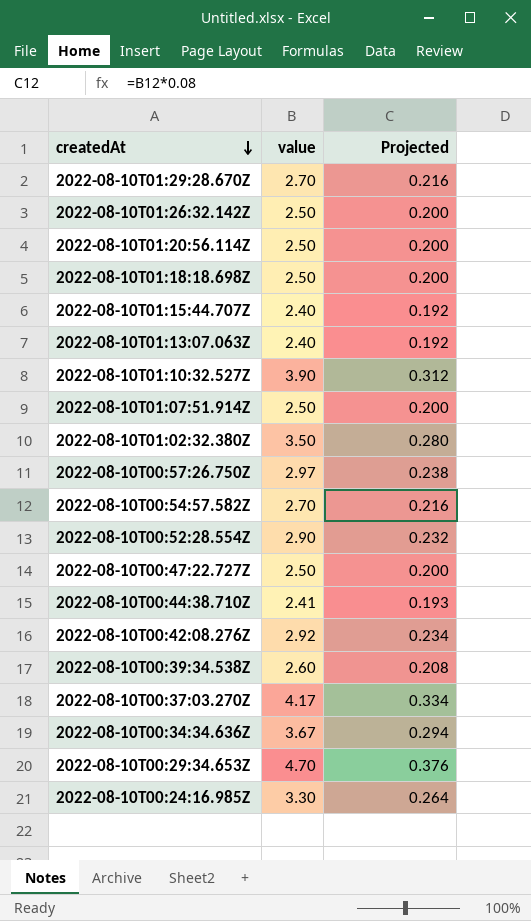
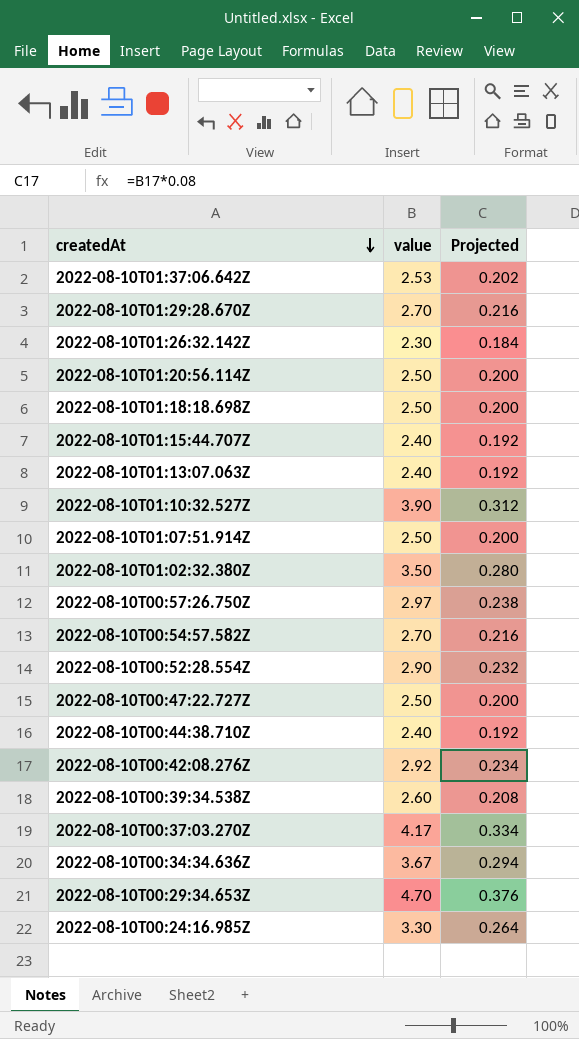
row 2022-08-10T01:37:06.642Z: none -> 2.53 | 0.202
2022-08-10T01:26:32.142Z | value: 2.50 -> 2.30
2022-08-10T01:26:32.142Z | Projected: 0.200 -> 0.184
2022-08-10T00:44:38.710Z | value: 2.41 -> 2.40
2022-08-10T00:44:38.710Z | Projected: 0.193 -> 0.192

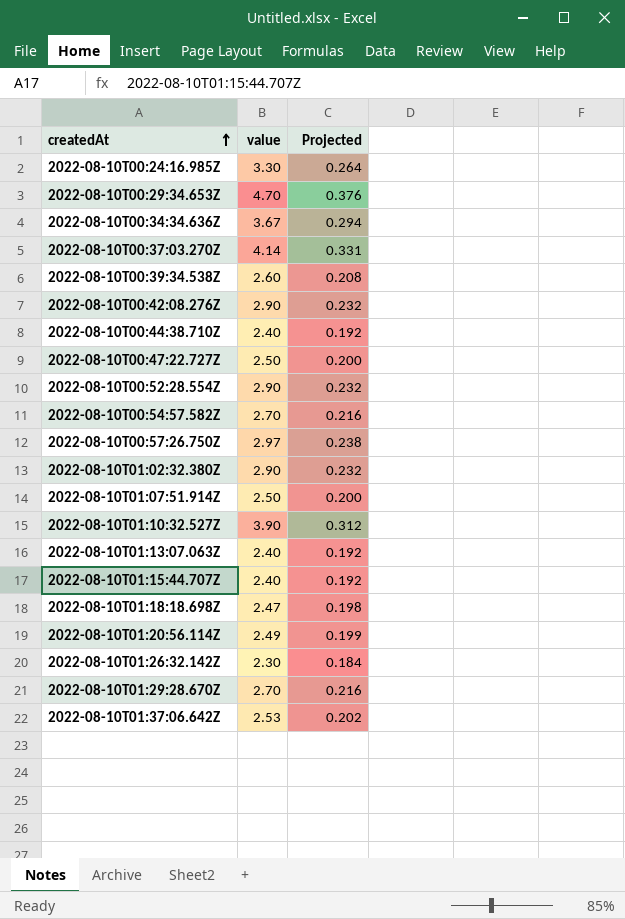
row order: createdAt descending -> createdAt ascending
2022-08-10T00:37:03.270Z | value: 4.17 -> 4.14
2022-08-10T00:37:03.270Z | Projected: 0.334 -> 0.331
2022-08-10T00:42:08.276Z | value: 2.92 -> 2.90
2022-08-10T00:42:08.276Z | Projected: 0.234 -> 0.232
2022-08-10T01:02:32.380Z | value: 3.50 -> 2.90
2022-08-10T01:02:32.380Z | Projected: 0.280 -> 0.232
2022-08-10T01:18:18.698Z | value: 2.50 -> 2.47
2022-08-10T01:18:18.698Z | Projected: 0.200 -> 0.198
2022-08-10T01:20:56.114Z | value: 2.50 -> 2.49
2022-08-10T01:20:56.114Z | Projected: 0.200 -> 0.199

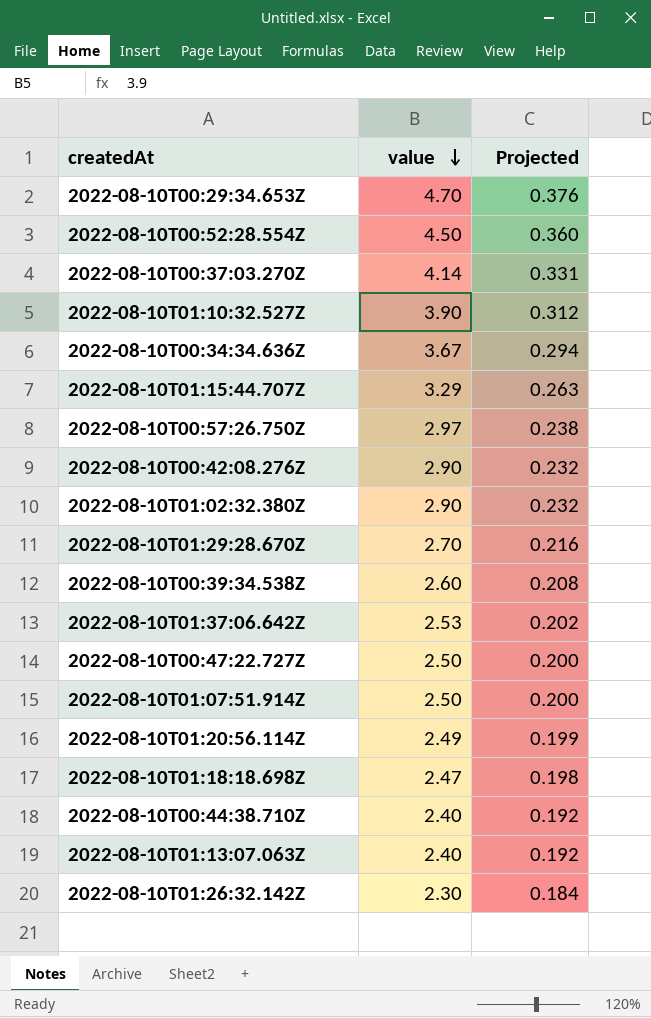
row order: createdAt ascending -> value descending
row 2022-08-10T00:24:16.985Z: 3.30 | 0.264 -> none
row 2022-08-10T00:54:57.582Z: 2.70 | 0.216 -> none
2022-08-10T00:52:28.554Z | value: 2.90 -> 4.50
2022-08-10T00:52:28.554Z | Projected: 0.232 -> 0.360
2022-08-10T01:15:44.707Z | value: 2.40 -> 3.29
2022-08-10T01:15:44.707Z | Projected: 0.192 -> 0.263

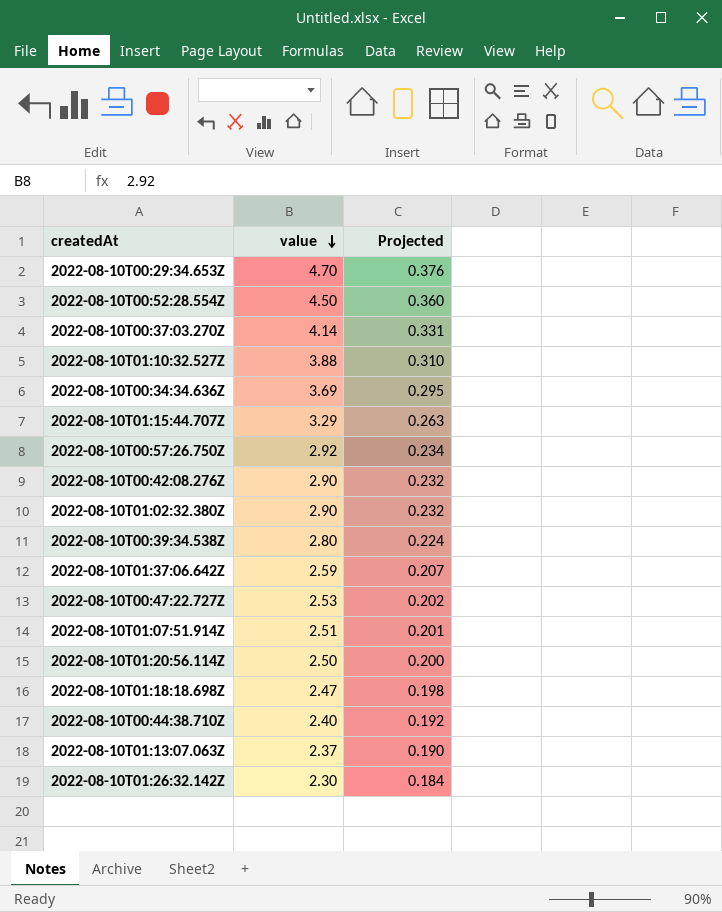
row 2022-08-10T01:29:28.670Z: 2.70 | 0.216 -> none
2022-08-10T01:10:32.527Z | value: 3.90 -> 3.88
2022-08-10T01:10:32.527Z | Projected: 0.312 -> 0.310
2022-08-10T00:34:34.636Z | value: 3.67 -> 3.69
2022-08-10T00:34:34.636Z | Projected: 0.294 -> 0.295
2022-08-10T00:57:26.750Z | value: 2.97 -> 2.92
2022-08-10T00:57:26.750Z | Projected: 0.238 -> 0.234
2022-08-10T00:39:34.538Z | value: 2.60 -> 2.80
2022-08-10T00:39:34.538Z | Projected: 0.208 -> 0.224
2022-08-10T01:37:06.642Z | value: 2.53 -> 2.59
2022-08-10T01:37:06.642Z | Projected: 0.202 -> 0.207
2022-08-10T00:47:22.727Z | value: 2.50 -> 2.53
2022-08-10T00:47:22.727Z | Projected: 0.200 -> 0.202
2022-08-10T01:07:51.914Z | value: 2.50 -> 2.51
2022-08-10T01:07:51.914Z | Projected: 0.200 -> 0.201
2022-08-10T01:20:56.114Z | value: 2.49 -> 2.50
2022-08-10T01:20:56.114Z | Projected: 0.199 -> 0.200
2022-08-10T01:13:07.063Z | value: 2.40 -> 2.37
2022-08-10T01:13:07.063Z | Projected: 0.192 -> 0.190

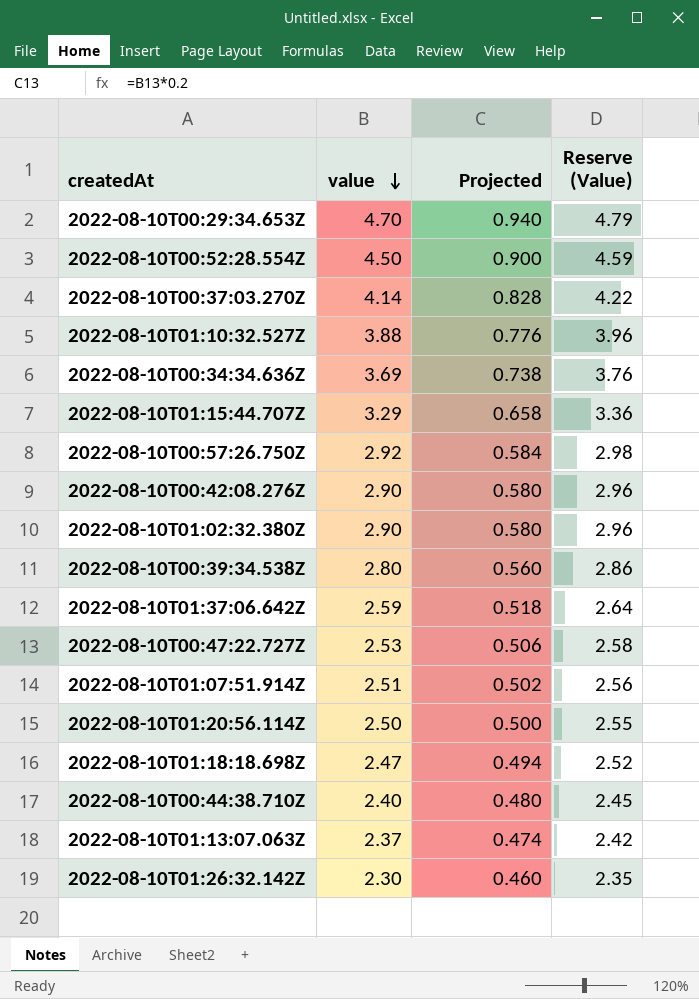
column Projected | formula: [value] * 0.08 -> [value] * 0.2
column Reserve (Value) | formula: none -> [value] * 1.02

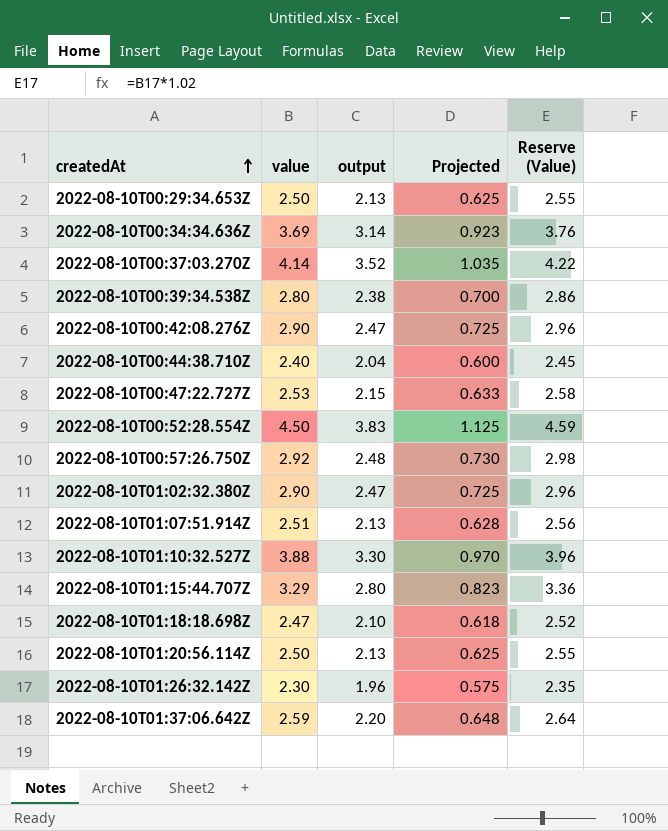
row order: value descending -> createdAt ascending
column output | formula: none -> [value] * 0.85
column Projected | formula: [value] * 0.2 -> [value] * 0.25
row 2022-08-10T01:13:07.063Z: 2.37 | 0.474 | 2.42 -> none
2022-08-10T00:29:34.653Z | value: 4.70 -> 2.50
2022-08-10T00:29:34.653Z | Reserve (Value): 4.79 -> 2.55

